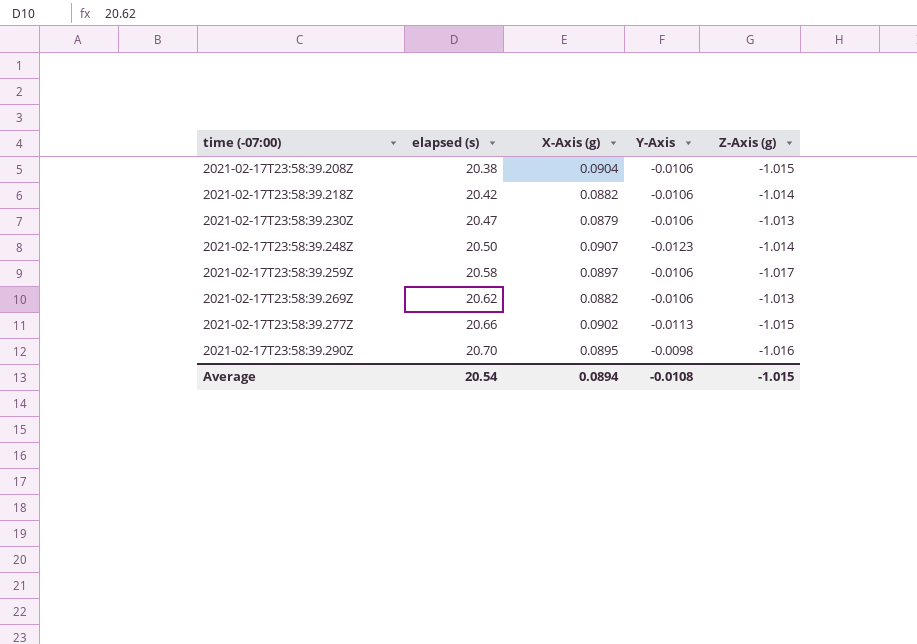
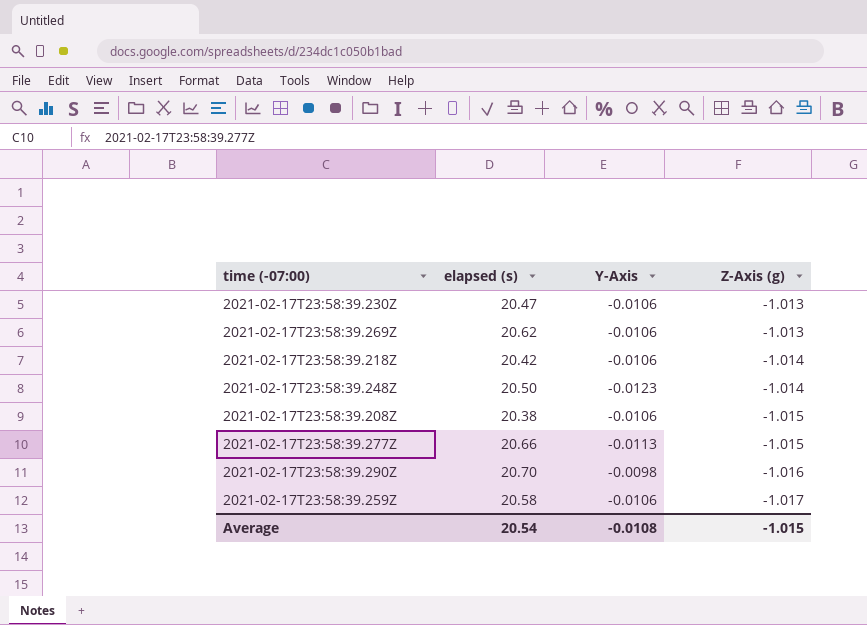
row order: time (-07:00) ascending -> Z-Axis (g) descending
column X-Axis (g) | position: 3 -> none

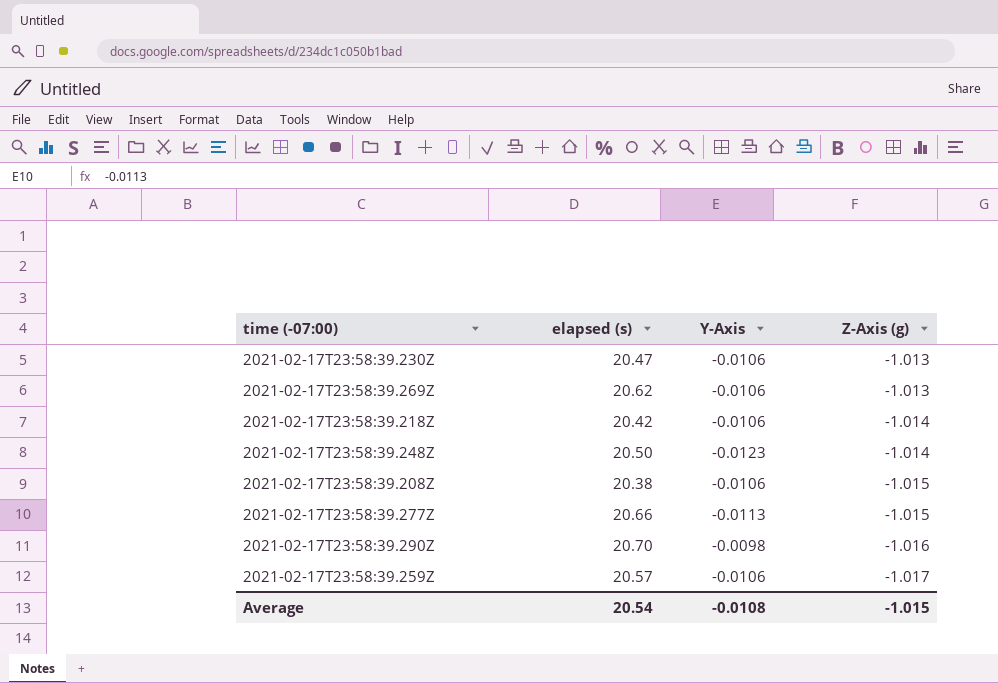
2021-02-17T23:58:39.259Z | elapsed (s): 20.58 -> 20.57

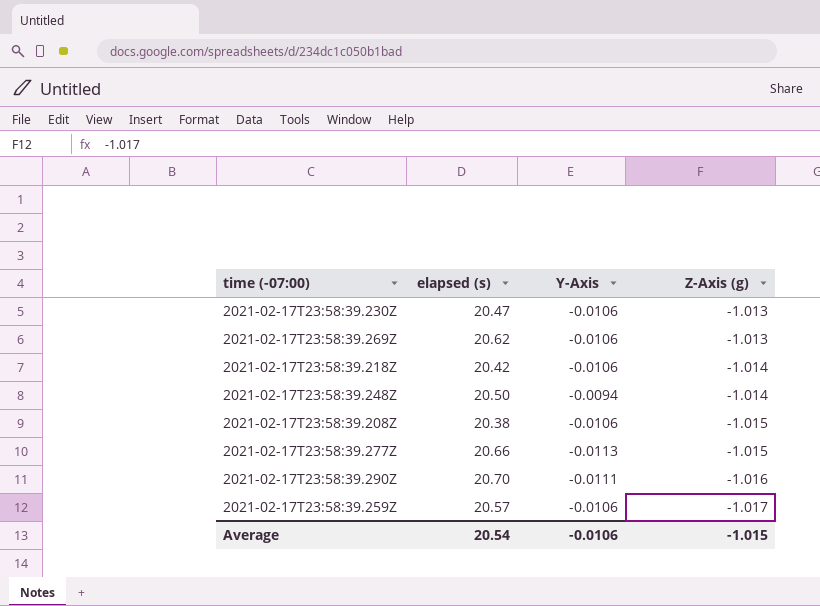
2021-02-17T23:58:39.248Z | Y-Axis: -0.0123 -> -0.0094
2021-02-17T23:58:39.290Z | Y-Axis: -0.0098 -> -0.0111
Average | Y-Axis: -0.0108 -> -0.0106

